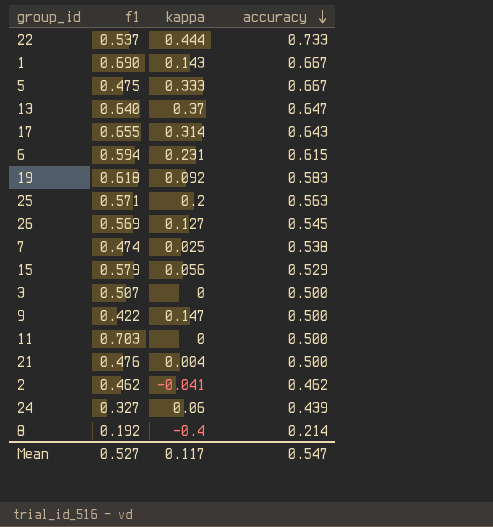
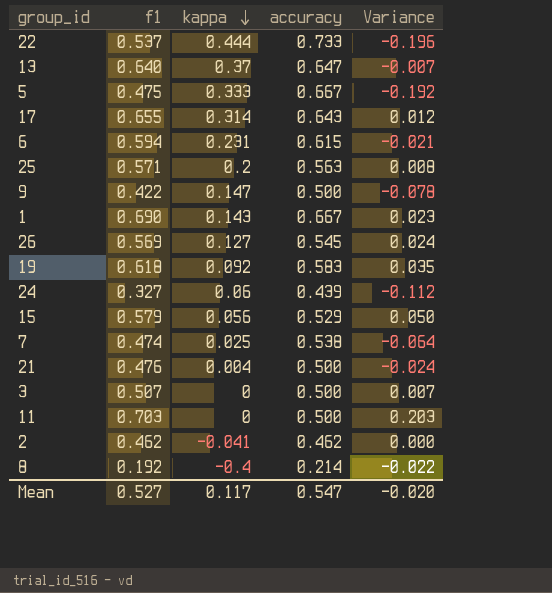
row order: accuracy descending -> kappa descending
column Variance | formula: none -> [f1] - [accuracy]

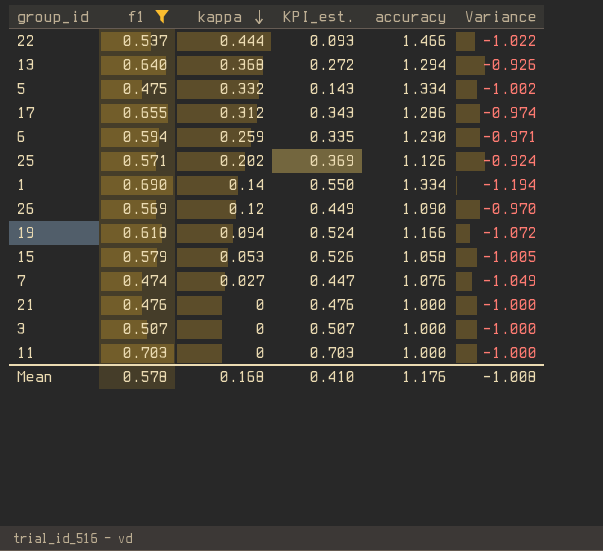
filter: none -> f1 >= 0.474
column KPI_est. | formula: none -> [f1] - [kappa]
column Variance | formula: [f1] - [accuracy] -> [kappa] - [accuracy]
22 | accuracy: 0.733 -> 1.466
13 | kappa: 0.37 -> 0.368
13 | accuracy: 0.647 -> 1.294
5 | kappa: 0.333 -> 0.332
5 | accuracy: 0.667 -> 1.334
17 | kappa: 0.314 -> 0.312
17 | accuracy: 0.643 -> 1.286
6 | kappa: 0.231 -> 0.259
6 | accuracy: 0.615 -> 1.230
25 | kappa: 0.2 -> 0.202
25 | accuracy: 0.563 -> 1.126
1 | kappa: 0.143 -> 0.14
1 | accuracy: 0.667 -> 1.334
26 | kappa: 0.127 -> 0.12
26 | accuracy: 0.545 -> 1.090
19 | kappa: 0.092 -> 0.094
19 | accuracy: 0.583 -> 1.166
15 | kappa: 0.056 -> 0.053
15 | accuracy: 0.529 -> 1.058
7 | kappa: 0.025 -> 0.027
7 | accuracy: 0.538 -> 1.076
21 | kappa: 0.004 -> 0
21 | accuracy: 0.500 -> 1.000
3 | accuracy: 0.500 -> 1.000
11 | accuracy: 0.500 -> 1.000
Mean | f1: 0.527 -> 0.578
Mean | kappa: 0.117 -> 0.168
Mean | accuracy: 0.547 -> 1.176
Mean | Variance: -0.020 -> -1.008

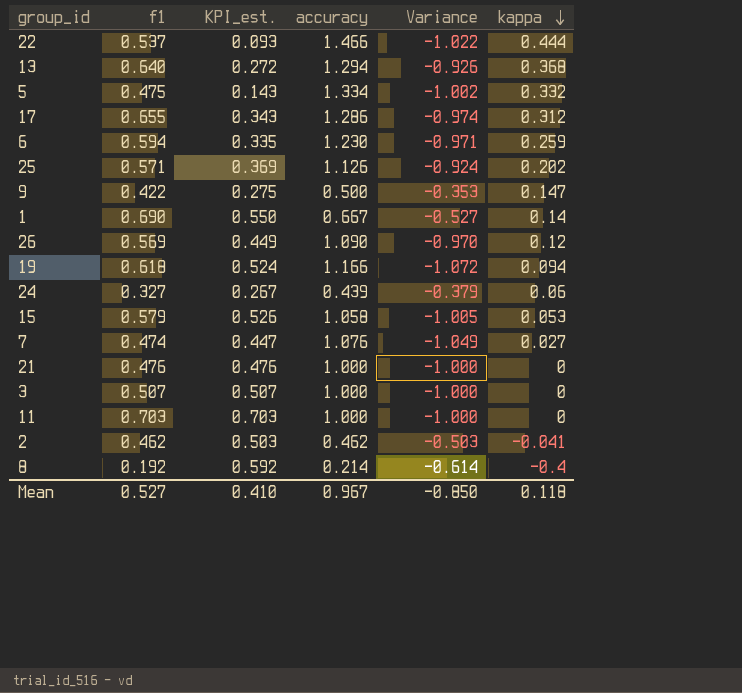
filter: f1 >= 0.474 -> none
column kappa | position: 3 -> 6
1 | accuracy: 1.334 -> 0.667
1 | Variance: -1.194 -> -0.527
Mean | f1: 0.578 -> 0.527
Mean | accuracy: 1.176 -> 0.967
Mean | Variance: -1.008 -> -0.850
Mean | kappa: 0.168 -> 0.118

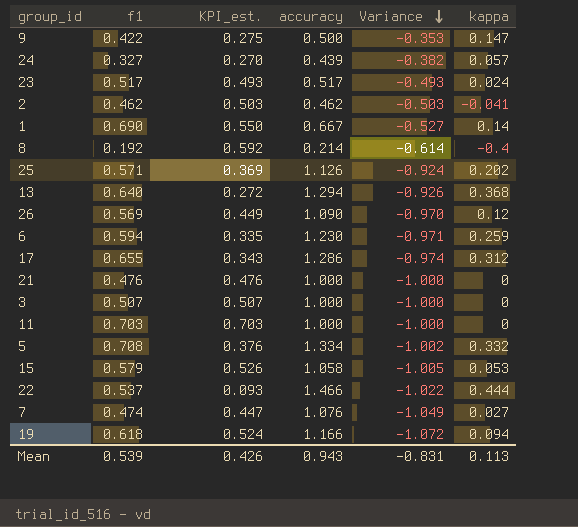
row order: kappa descending -> Variance descending
24 | KPI_est.: 0.267 -> 0.270
24 | Variance: -0.379 -> -0.382
24 | kappa: 0.06 -> 0.057
row 23: none -> 0.517 | 0.493 | 0.517 | -0.493 | 0.024
5 | f1: 0.475 -> 0.708
5 | KPI_est.: 0.143 -> 0.376
Mean | f1: 0.527 -> 0.539
Mean | KPI_est.: 0.410 -> 0.426
Mean | accuracy: 0.967 -> 0.943
Mean | Variance: -0.850 -> -0.831
Mean | kappa: 0.118 -> 0.113

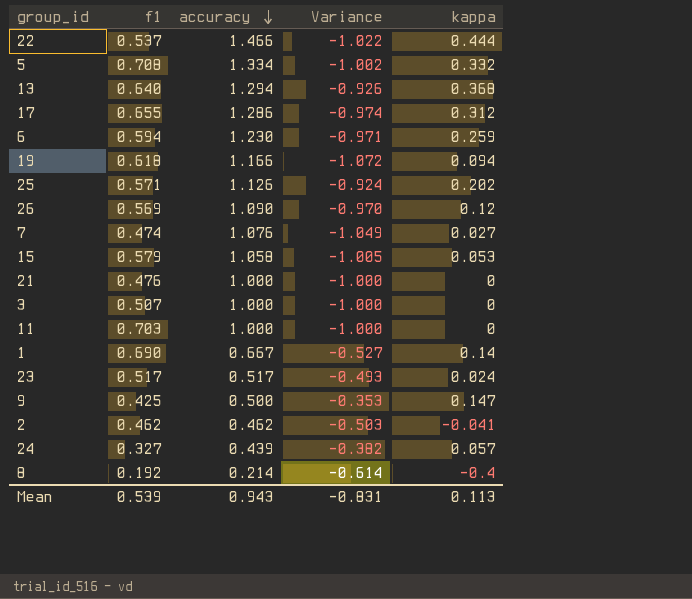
row order: Variance descending -> accuracy descending
column KPI_est. | formula: [f1] - [kappa] -> none
9 | f1: 0.422 -> 0.425

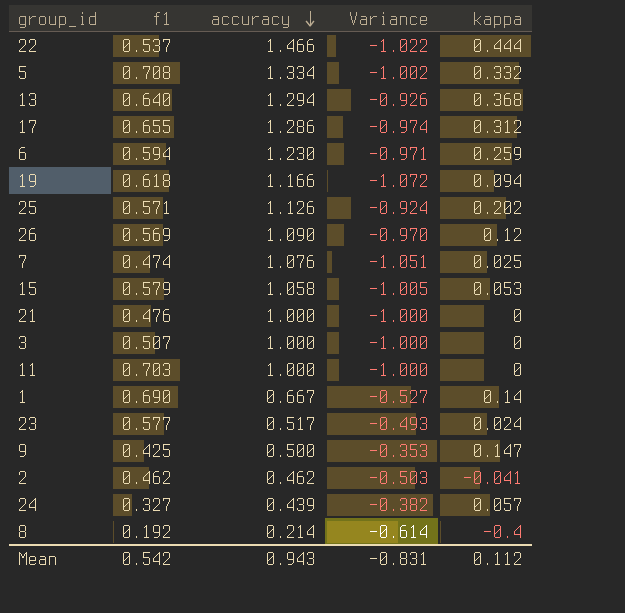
7 | Variance: -1.049 -> -1.051
7 | kappa: 0.027 -> 0.025
23 | f1: 0.517 -> 0.577
Mean | f1: 0.539 -> 0.542
Mean | kappa: 0.113 -> 0.112

